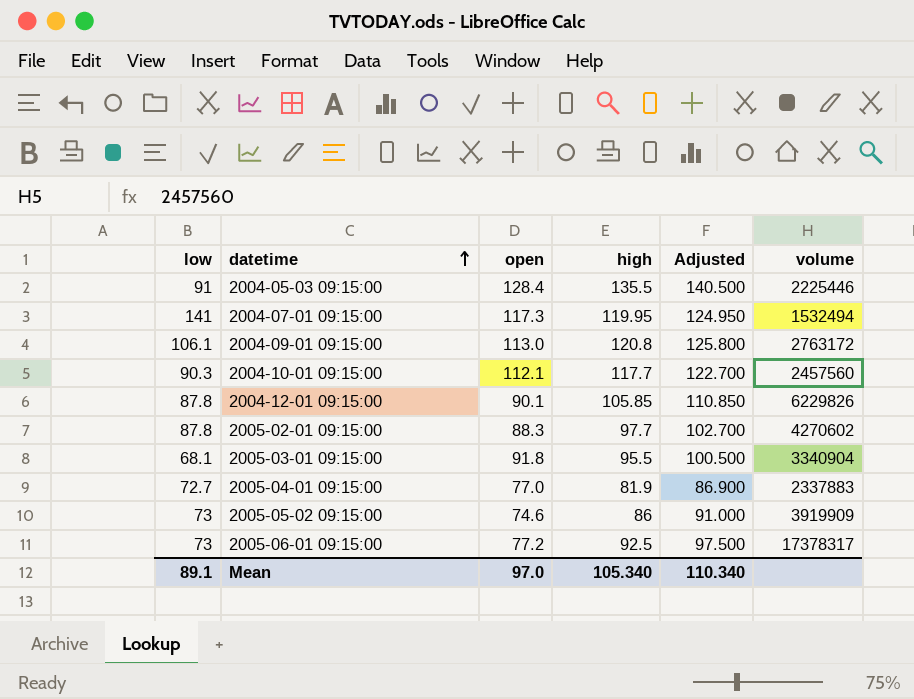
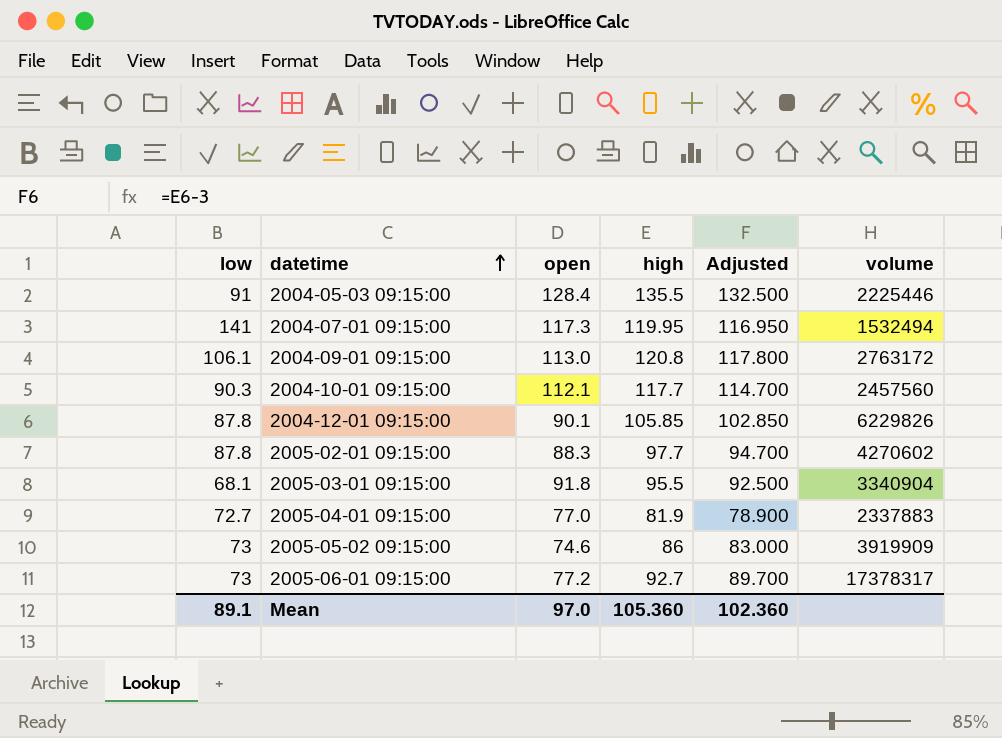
column Adjusted | formula: [high] + 5 -> [high] - 3
2005-06-01 09:15:00 | high: 92.5 -> 92.7
Mean | high: 105.340 -> 105.360
Mean | Adjusted: 110.340 -> 102.360

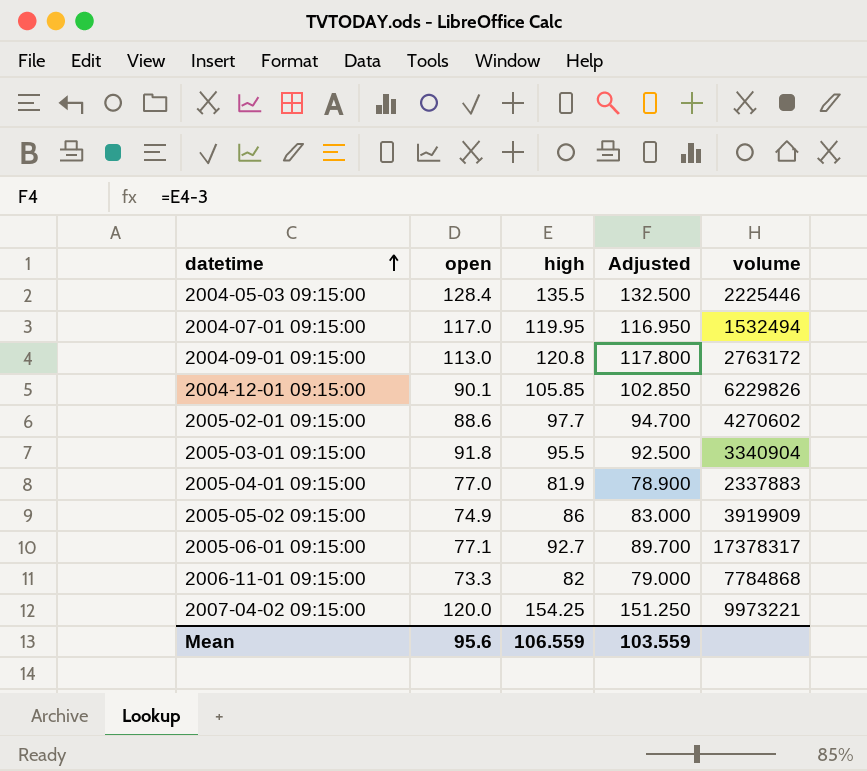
column low | position: 1 -> none
row 2004-10-01 09:15:00: 90.3 | 112.1 | 117.7 | 114.700 | 2457560 -> none
2004-07-01 09:15:00 | open: 117.3 -> 117.0
2005-02-01 09:15:00 | open: 88.3 -> 88.6
2005-05-02 09:15:00 | open: 74.6 -> 74.9
2005-06-01 09:15:00 | open: 77.2 -> 77.1
row 2006-11-01 09:15:00: none -> 73.3 | 82 | 79.000 | 7784868
row 2007-04-02 09:15:00: none -> 120.0 | 154.25 | 151.250 | 9973221
Mean | open: 97.0 -> 95.6
Mean | high: 105.360 -> 106.559
Mean | Adjusted: 102.360 -> 103.559

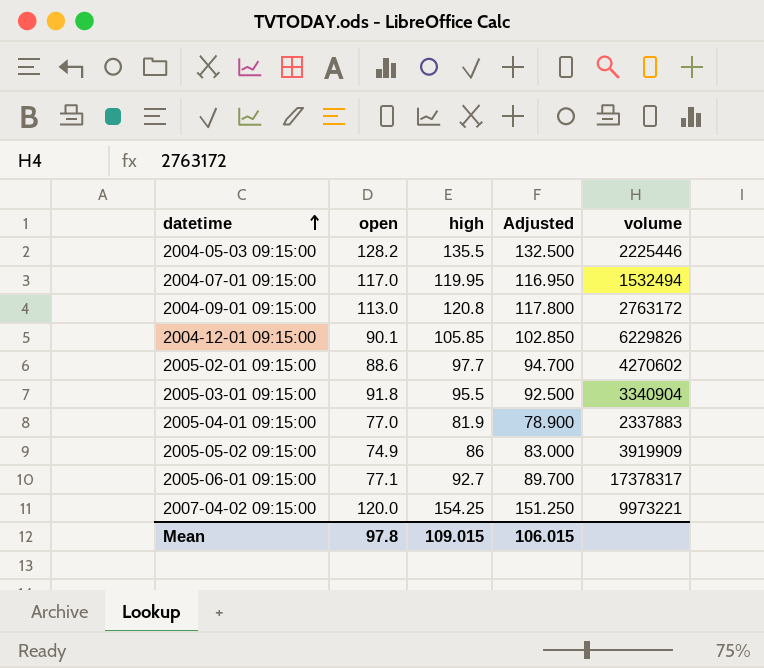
row 2006-11-01 09:15:00: 73.3 | 82 | 79.000 | 7784868 -> none
2004-05-03 09:15:00 | open: 128.4 -> 128.2
Mean | open: 95.6 -> 97.8
Mean | high: 106.559 -> 109.015
Mean | Adjusted: 103.559 -> 106.015

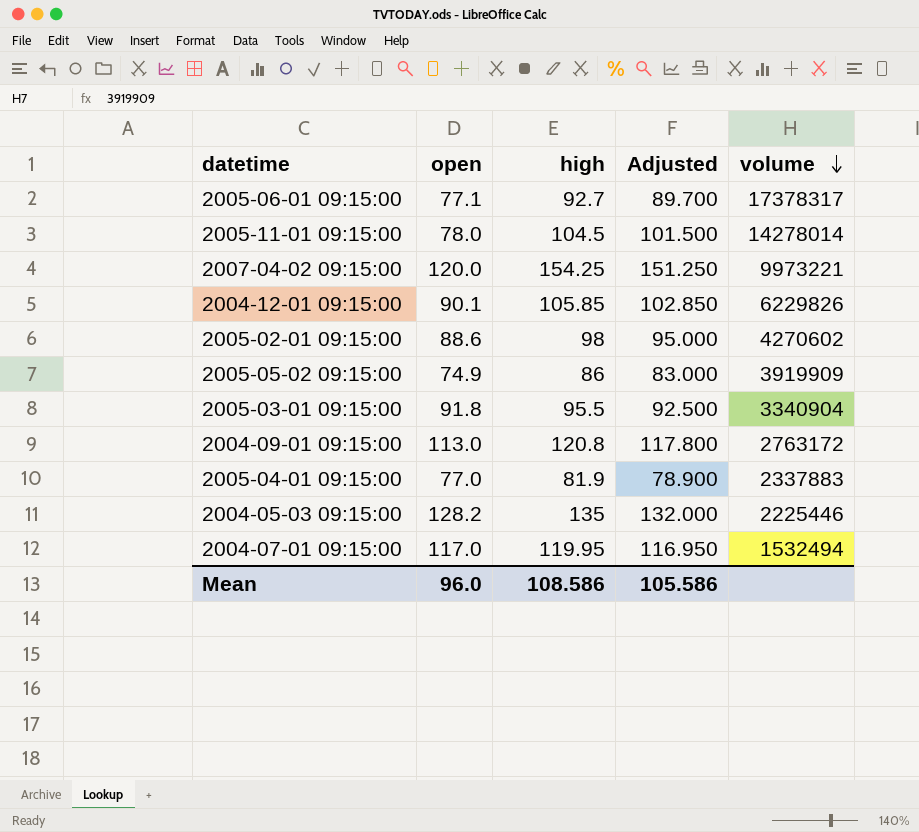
row order: datetime ascending -> volume descending
row 2005-11-01 09:15:00: none -> 78.0 | 104.5 | 101.500 | 14278014
2005-02-01 09:15:00 | high: 97.7 -> 98
2005-02-01 09:15:00 | Adjusted: 94.700 -> 95.000
2004-05-03 09:15:00 | high: 135.5 -> 135
2004-05-03 09:15:00 | Adjusted: 132.500 -> 132.000
Mean | open: 97.8 -> 96.0
Mean | high: 109.015 -> 108.586
Mean | Adjusted: 106.015 -> 105.586

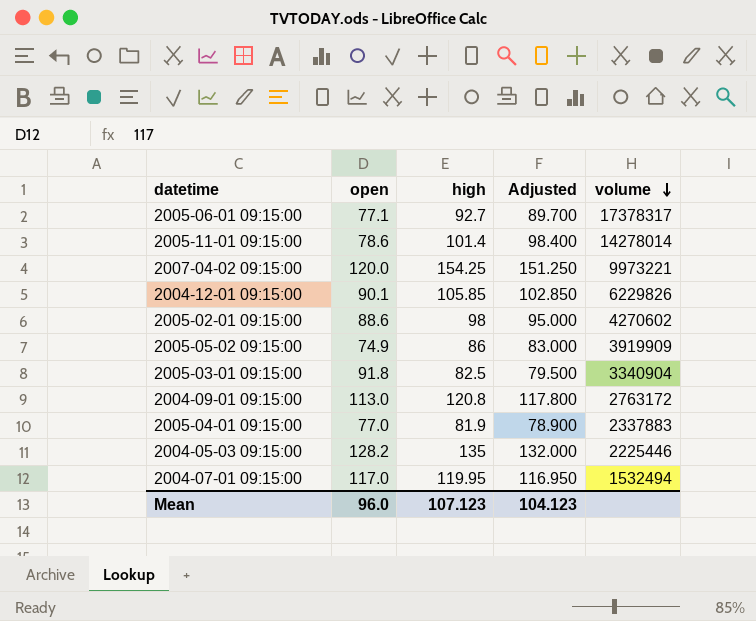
2005-11-01 09:15:00 | open: 78.0 -> 78.6
2005-11-01 09:15:00 | high: 104.5 -> 101.4
2005-11-01 09:15:00 | Adjusted: 101.500 -> 98.400
2005-03-01 09:15:00 | high: 95.5 -> 82.5
2005-03-01 09:15:00 | Adjusted: 92.500 -> 79.500
Mean | high: 108.586 -> 107.123
Mean | Adjusted: 105.586 -> 104.123

